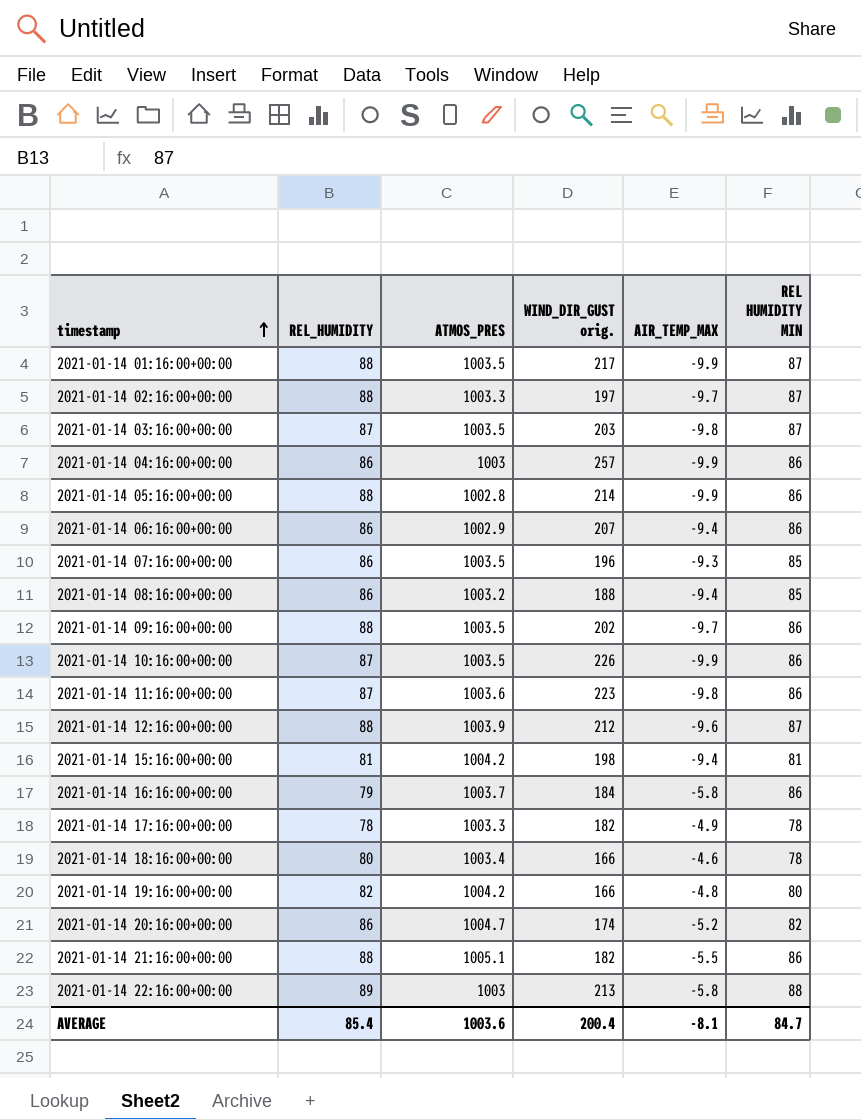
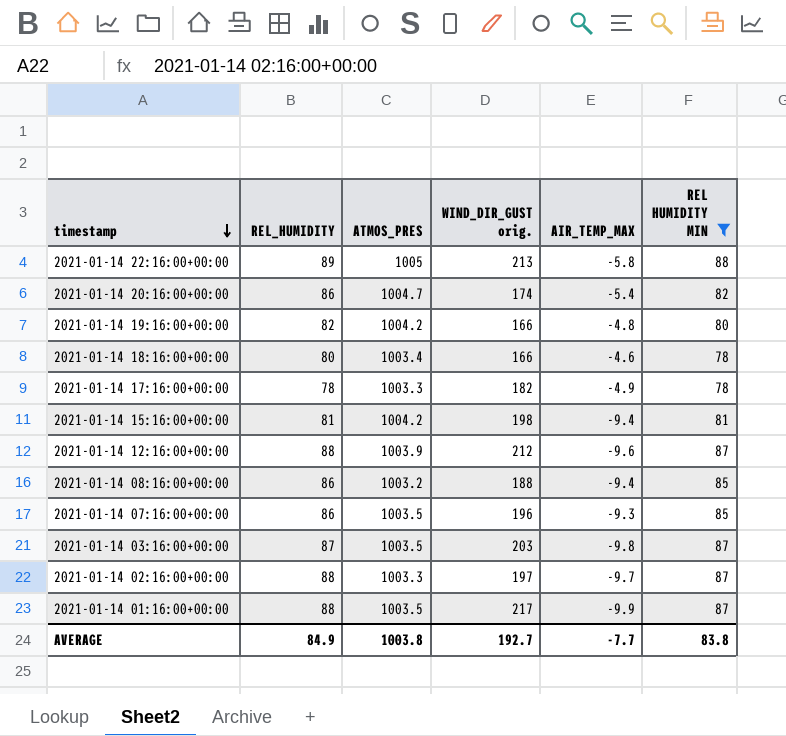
filter: none -> REL HUMIDITY MIN != 86
row order: timestamp ascending -> timestamp descending
2021-01-14 22:16:00+00:00 | ATMOS_PRES: 1003 -> 1005
2021-01-14 20:16:00+00:00 | AIR_TEMP_MAX: -5.2 -> -5.4
AVERAGE | REL_HUMIDITY: 85.4 -> 84.9
AVERAGE | ATMOS_PRES: 1003.6 -> 1003.8
AVERAGE | WIND_DIR_GUST orig.: 200.4 -> 192.7
AVERAGE | AIR_TEMP_MAX: -8.1 -> -7.7
AVERAGE | REL HUMIDITY MIN: 84.7 -> 83.8

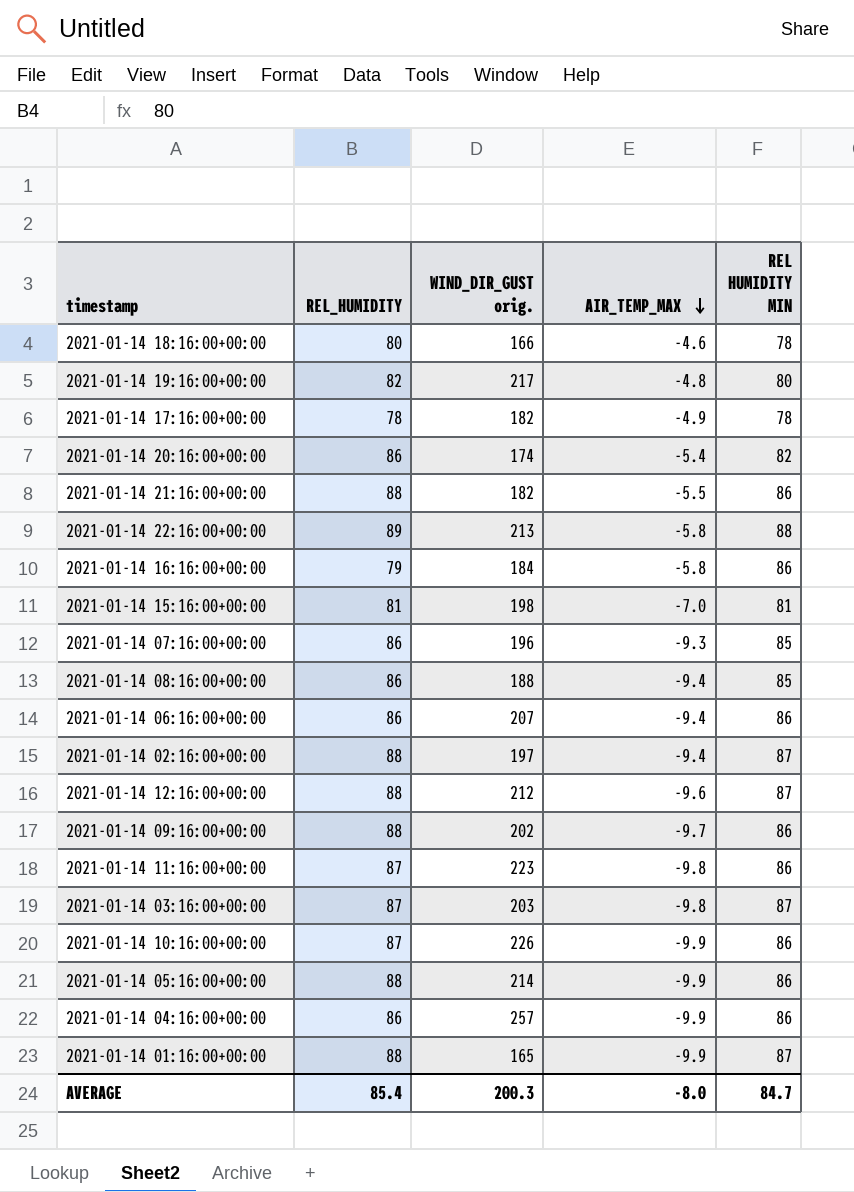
filter: REL HUMIDITY MIN != 86 -> none
row order: timestamp descending -> AIR_TEMP_MAX descending
column ATMOS_PRES | position: 3 -> none
2021-01-14 19:16:00+00:00 | WIND_DIR_GUST orig.: 166 -> 217
2021-01-14 15:16:00+00:00 | AIR_TEMP_MAX: -9.4 -> -7.0
2021-01-14 02:16:00+00:00 | AIR_TEMP_MAX: -9.7 -> -9.4
2021-01-14 01:16:00+00:00 | WIND_DIR_GUST orig.: 217 -> 165
AVERAGE | REL_HUMIDITY: 84.9 -> 85.4
AVERAGE | WIND_DIR_GUST orig.: 192.7 -> 200.3
AVERAGE | AIR_TEMP_MAX: -7.7 -> -8.0
AVERAGE | REL HUMIDITY MIN: 83.8 -> 84.7

